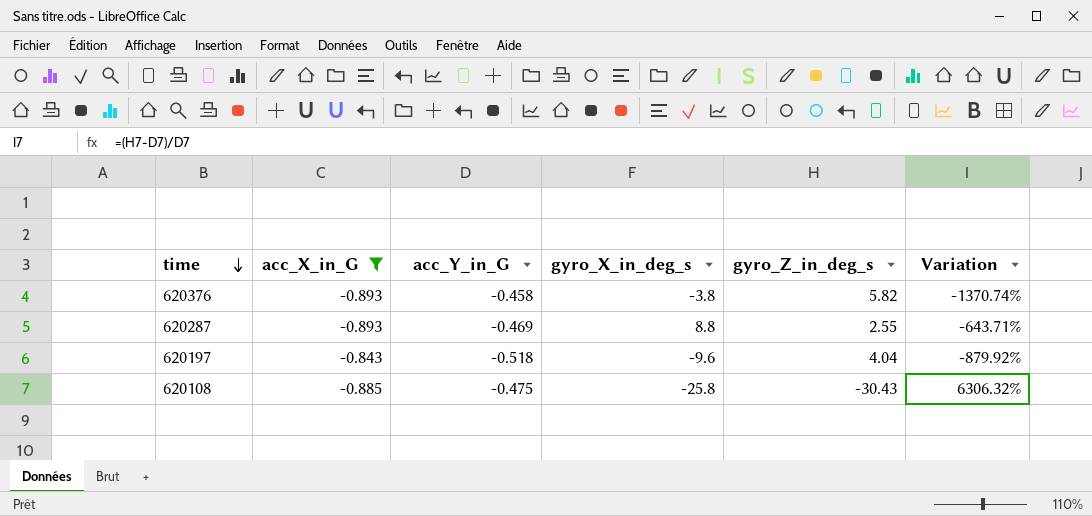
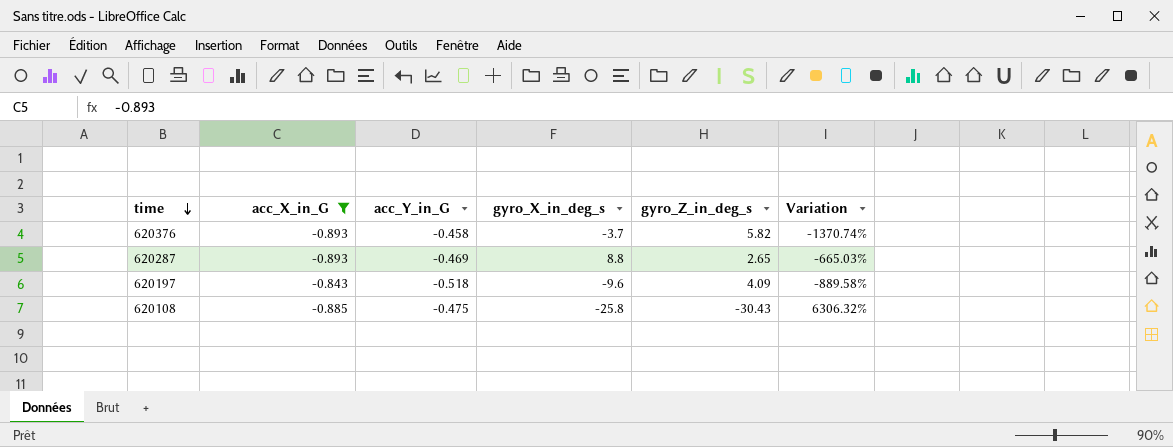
620376 | gyro_X_in_deg_s: -3.8 -> -3.7
620287 | gyro_Z_in_deg_s: 2.55 -> 2.65
620287 | Variation: -643.71% -> -665.03%
620197 | gyro_Z_in_deg_s: 4.04 -> 4.09
620197 | Variation: -879.92% -> -889.58%

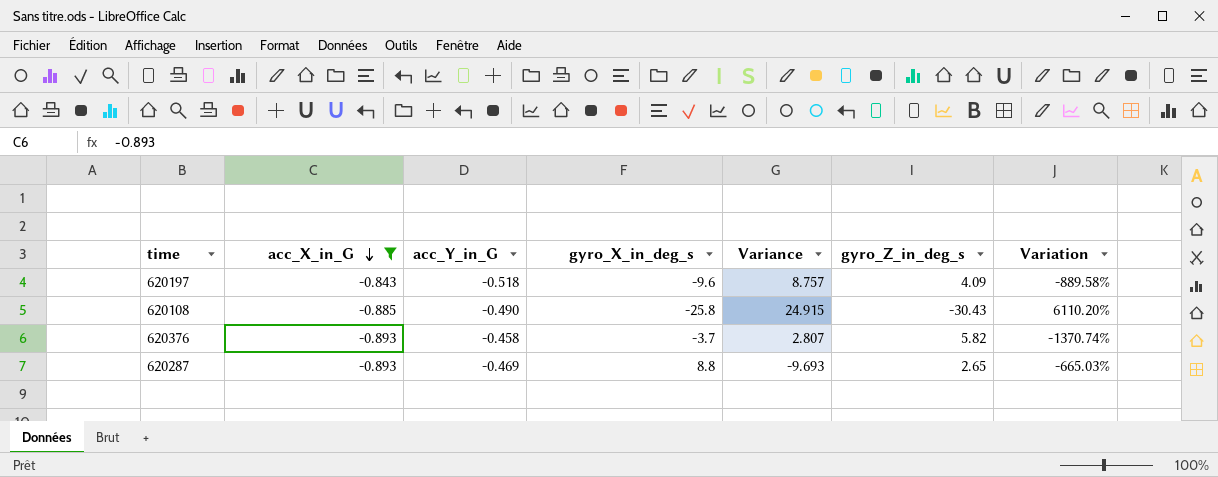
row order: time descending -> acc_X_in_G descending
column Variance | formula: none -> [acc_X_in_G] - [gyro_X_in_deg_s]
620108 | acc_Y_in_G: -0.475 -> -0.490
620108 | Variation: 6306.32% -> 6110.20%

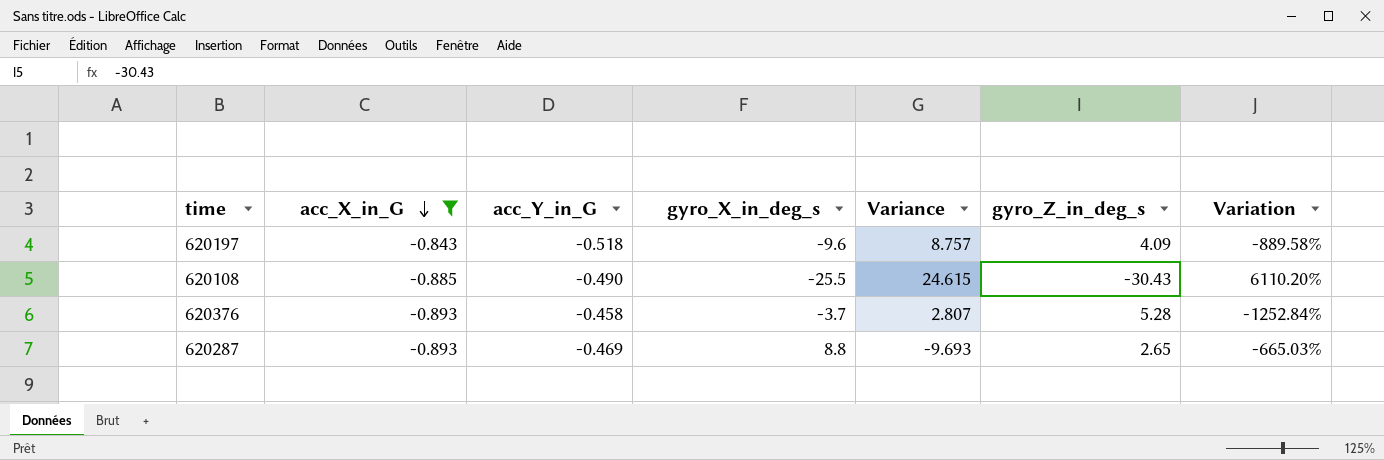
620108 | gyro_X_in_deg_s: -25.8 -> -25.5
620108 | Variance: 24.915 -> 24.615
620376 | gyro_Z_in_deg_s: 5.82 -> 5.28
620376 | Variation: -1370.74% -> -1252.84%

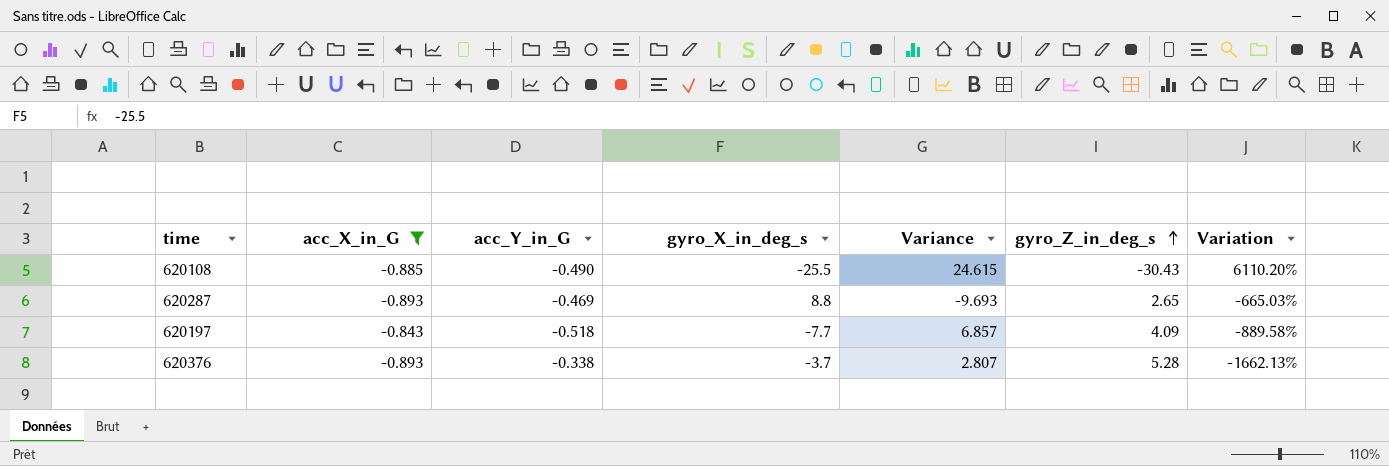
row order: acc_X_in_G descending -> gyro_Z_in_deg_s ascending
620197 | gyro_X_in_deg_s: -9.6 -> -7.7
620197 | Variance: 8.757 -> 6.857
620376 | acc_Y_in_G: -0.458 -> -0.338
620376 | Variation: -1252.84% -> -1662.13%

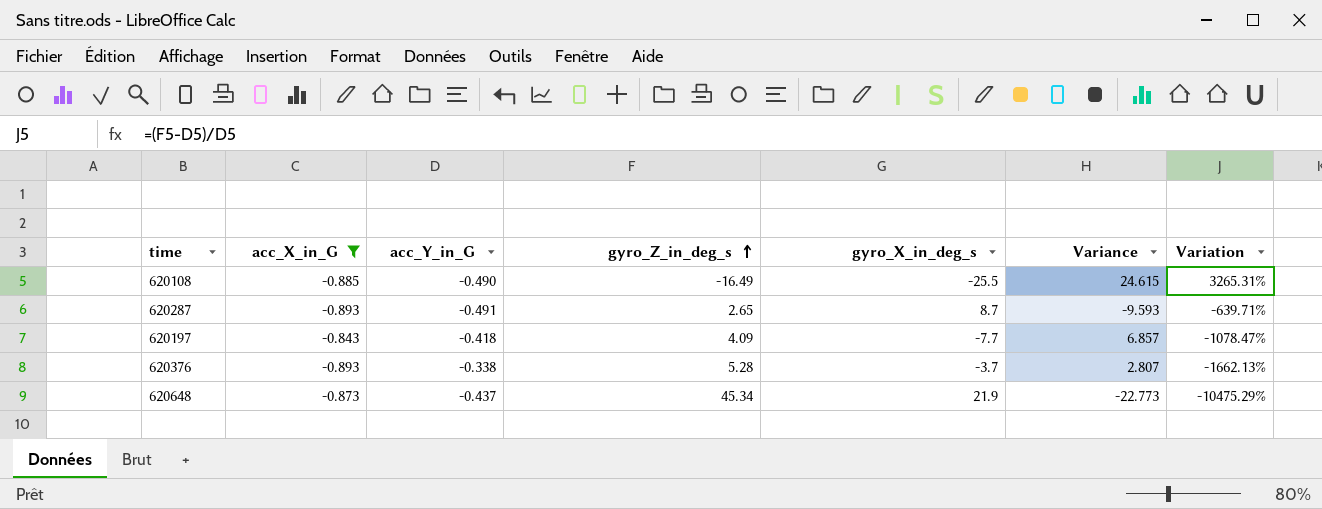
column gyro_Z_in_deg_s | position: 6 -> 4
620108 | gyro_Z_in_deg_s: -30.43 -> -16.49
620108 | Variation: 6110.20% -> 3265.31%
620287 | acc_Y_in_G: -0.469 -> -0.491
620287 | gyro_X_in_deg_s: 8.8 -> 8.7
620287 | Variance: -9.693 -> -9.593
620287 | Variation: -665.03% -> -639.71%
620197 | acc_Y_in_G: -0.518 -> -0.418
620197 | Variation: -889.58% -> -1078.47%
row 620648: none -> -0.873 | -0.437 | 45.34 | 21.9 | -22.773 | -10475.29%

